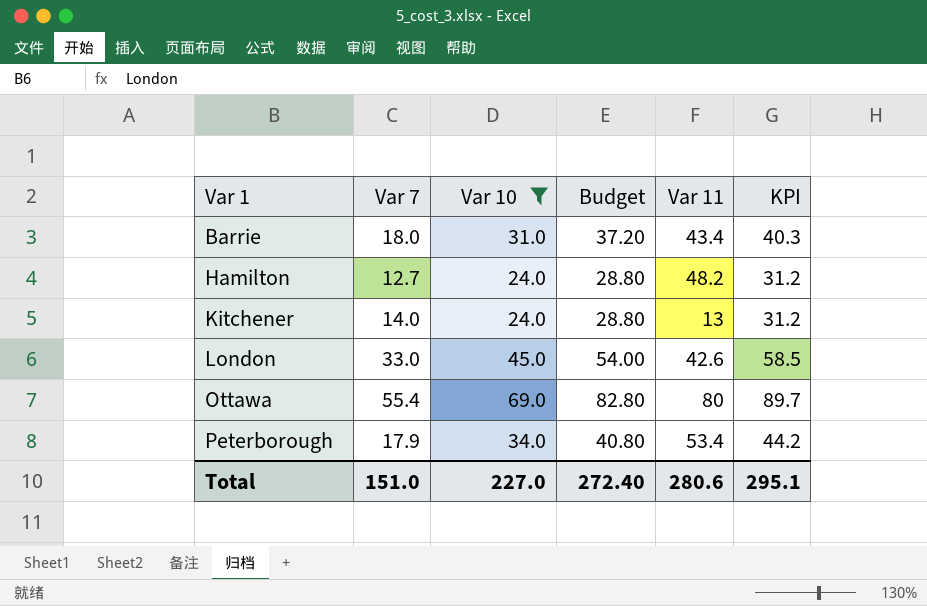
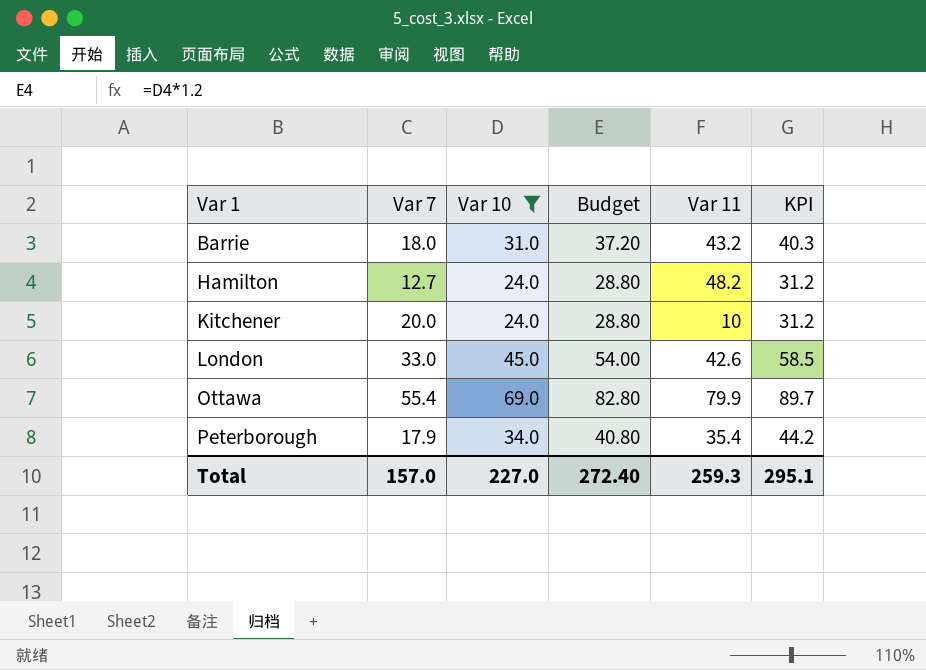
Barrie | Var 11: 43.4 -> 43.2
Kitchener | Var 7: 14.0 -> 20.0
Kitchener | Var 11: 13 -> 10
Ottawa | Var 11: 80 -> 79.9
Peterborough | Var 11: 53.4 -> 35.4
Total | Var 7: 151.0 -> 157.0
Total | Var 11: 280.6 -> 259.3

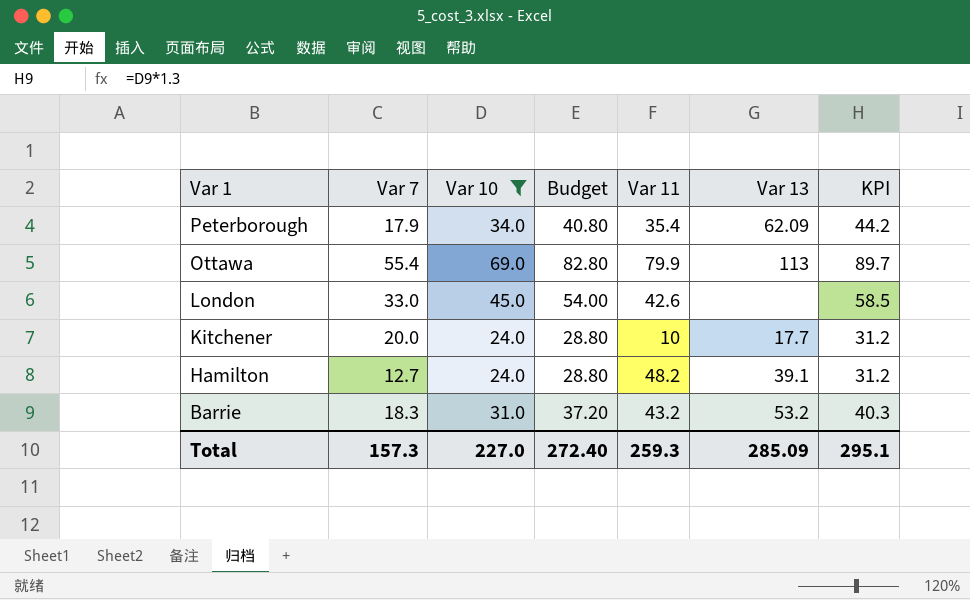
row order: Var 1 ascending -> Var 1 descending
column Var 13 | position: none -> 6
Barrie | Var 7: 18.0 -> 18.3
Total | Var 7: 157.0 -> 157.3

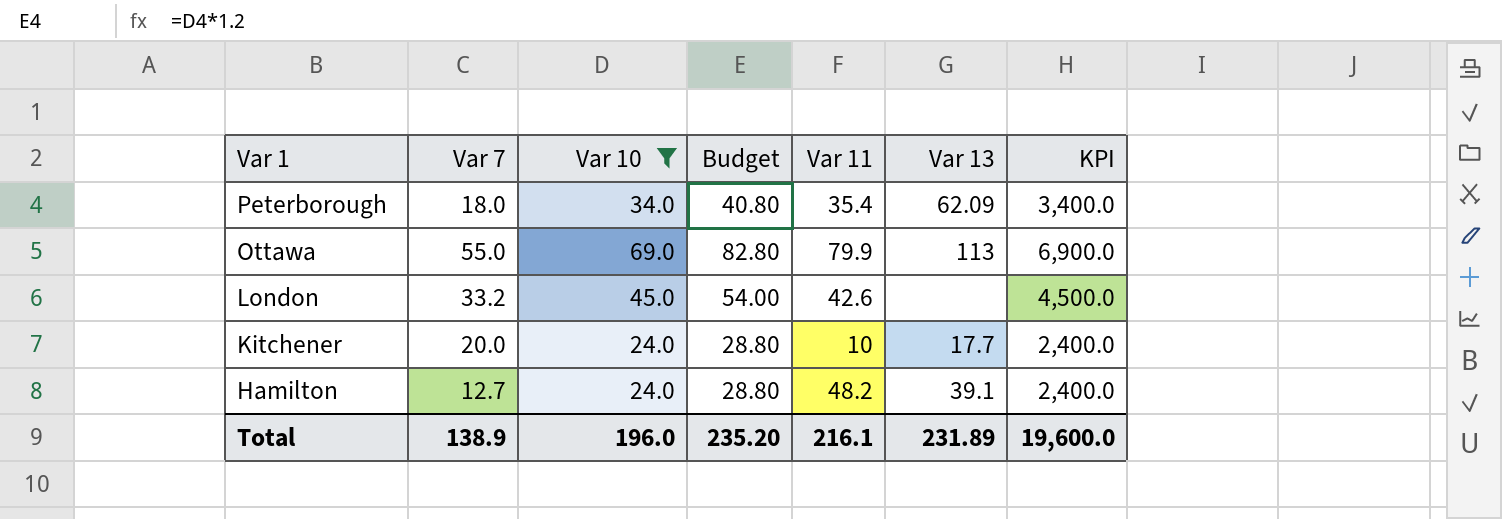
column KPI | formula: [Var 10] * 1.3 -> [Var 10] * 100
row Barrie: 18.3 | 31.0 | 37.20 | 43.2 | 53.2 | 40.3 -> none
Peterborough | Var 7: 17.9 -> 18.0
Ottawa | Var 7: 55.4 -> 55.0
London | Var 7: 33.0 -> 33.2
Total | Var 7: 157.3 -> 138.9
Total | Var 10: 227.0 -> 196.0
Total | Budget: 272.40 -> 235.20
Total | Var 11: 259.3 -> 216.1
Total | Var 13: 285.09 -> 231.89
Total | KPI: 295.1 -> 19,600.0

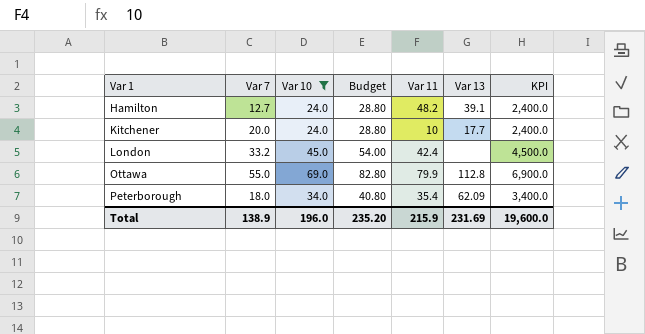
row order: Var 1 descending -> Var 1 ascending
London | Var 11: 42.6 -> 42.4
Ottawa | Var 13: 113 -> 112.8
Total | Var 11: 216.1 -> 215.9
Total | Var 13: 231.89 -> 231.69

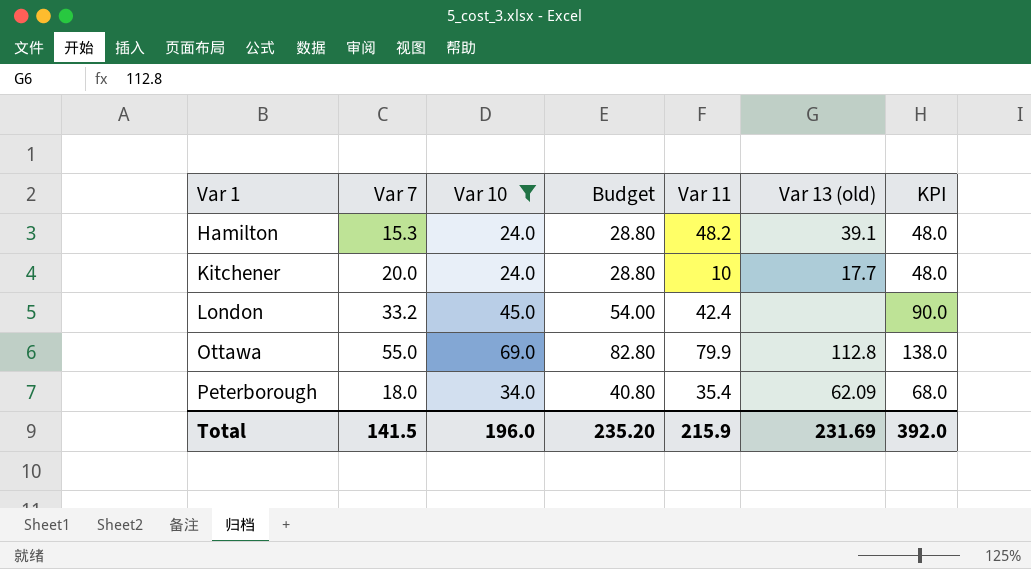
column name: Var 13 -> Var 13 (old)
column KPI | formula: [Var 10] * 100 -> [Var 10] * 2
Hamilton | Var 7: 12.7 -> 15.3
Total | Var 7: 138.9 -> 141.5
Total | KPI: 19,600.0 -> 392.0

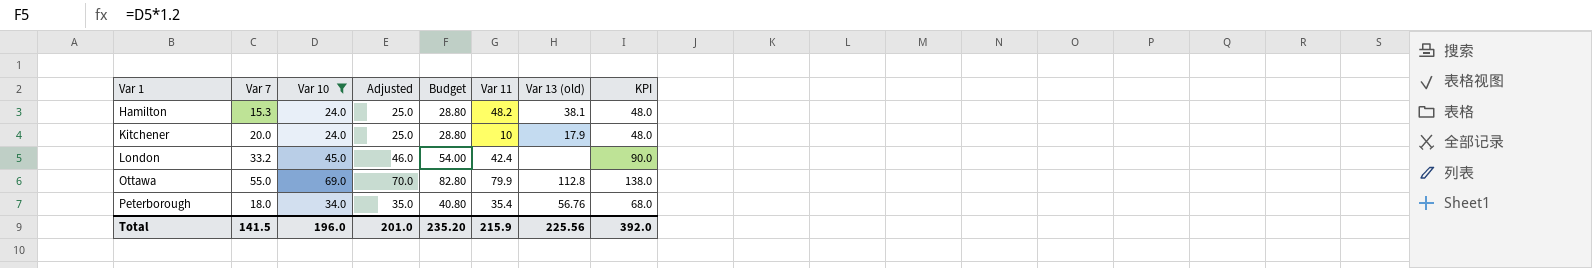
column Adjusted | formula: none -> [Var 10] + 1
Hamilton | Var 13 (old): 39.1 -> 38.1
Kitchener | Var 13 (old): 17.7 -> 17.9
Peterborough | Var 13 (old): 62.09 -> 56.76
Total | Var 13 (old): 231.69 -> 225.56

